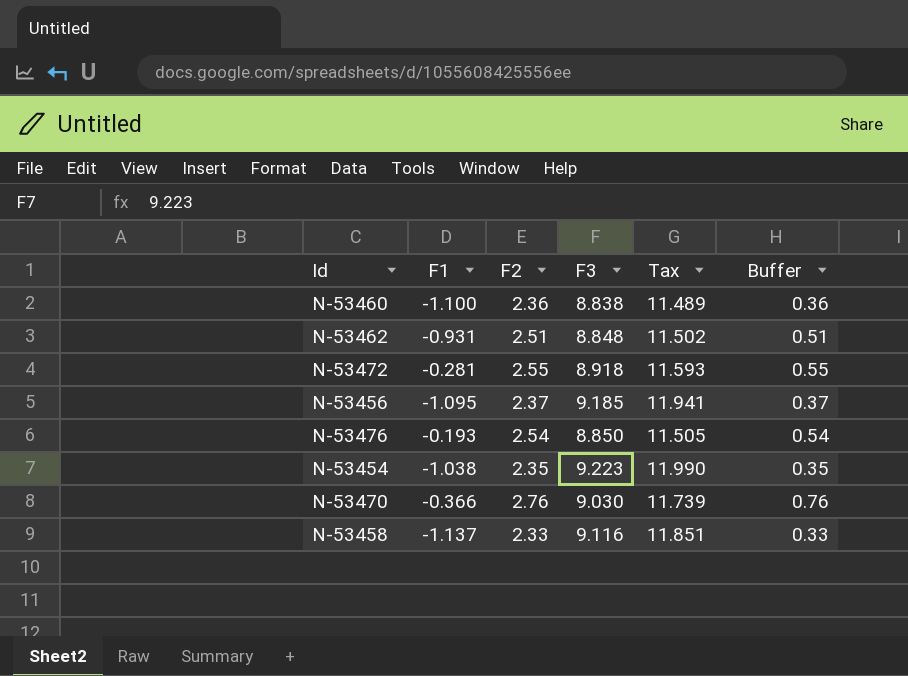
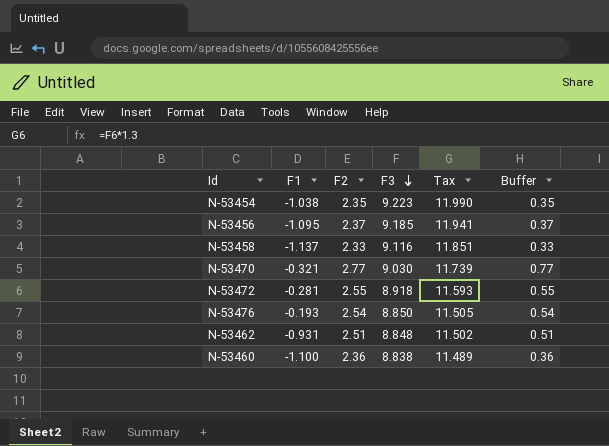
row order: none -> F3 descending
N-53470 | F1: -0.366 -> -0.321
N-53470 | F2: 2.76 -> 2.77
N-53470 | Buffer: 0.76 -> 0.77

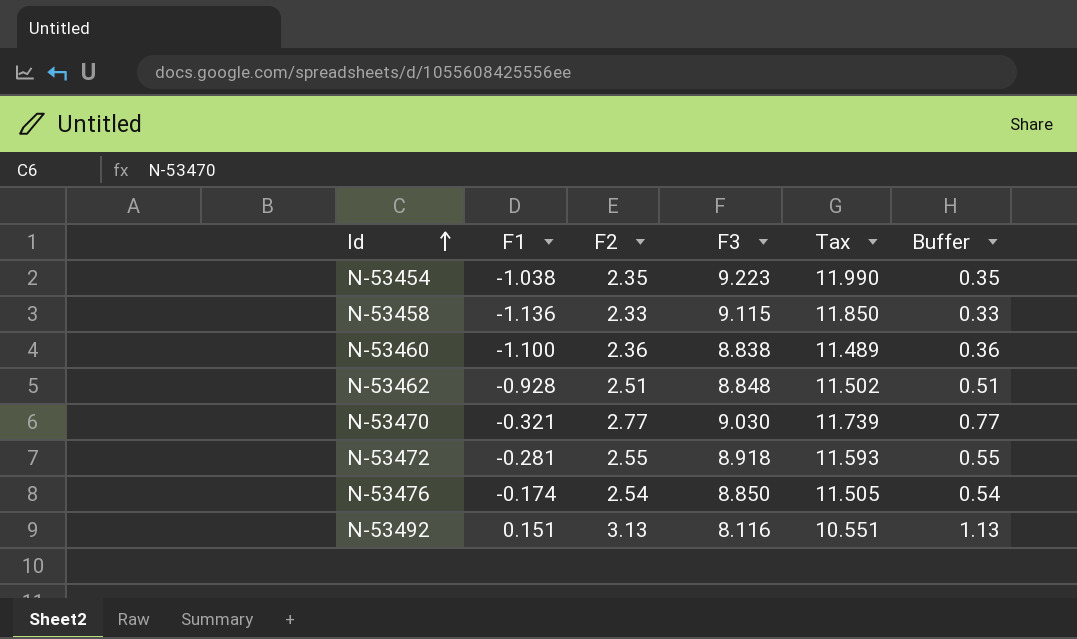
row order: F3 descending -> Id ascending
row N-53456: -1.095 | 2.37 | 9.185 | 11.941 | 0.37 -> none
N-53458 | F1: -1.137 -> -1.136
N-53458 | F3: 9.116 -> 9.115
N-53458 | Tax: 11.851 -> 11.850
N-53462 | F1: -0.931 -> -0.928
N-53476 | F1: -0.193 -> -0.174
row N-53492: none -> 0.151 | 3.13 | 8.116 | 10.551 | 1.13

